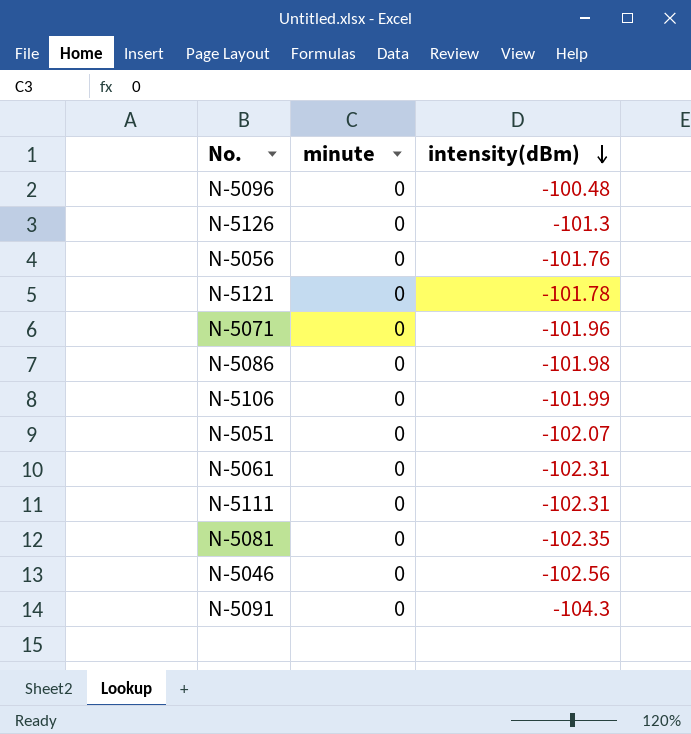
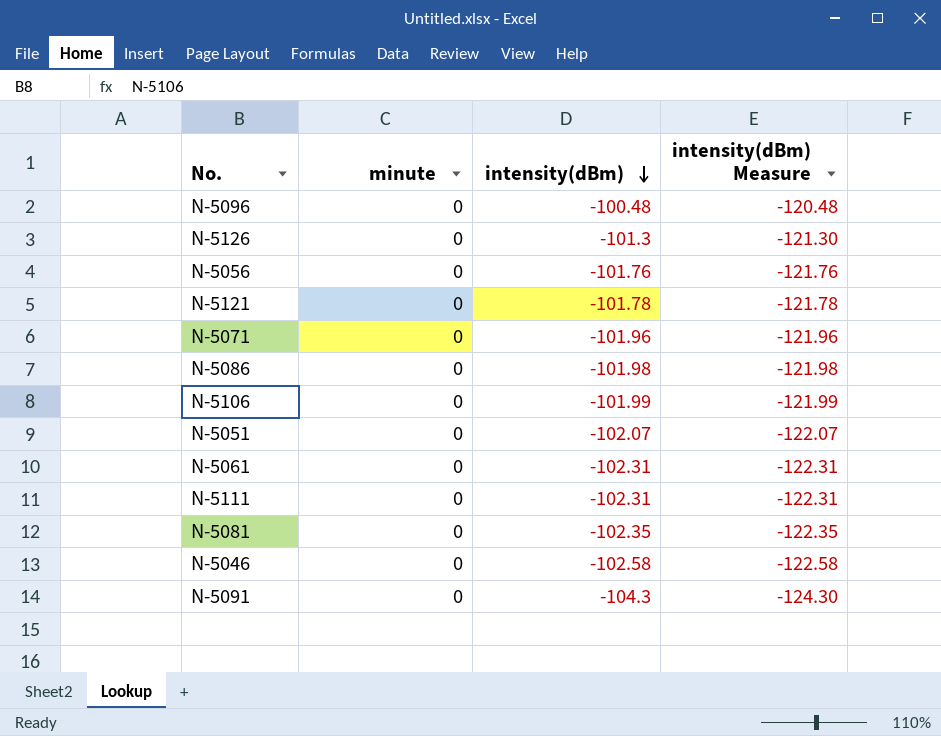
column intensity(dBm) Measure | formula: none -> [intensity(dBm)] - 20
N-5046 | intensity(dBm): -102.56 -> -102.58

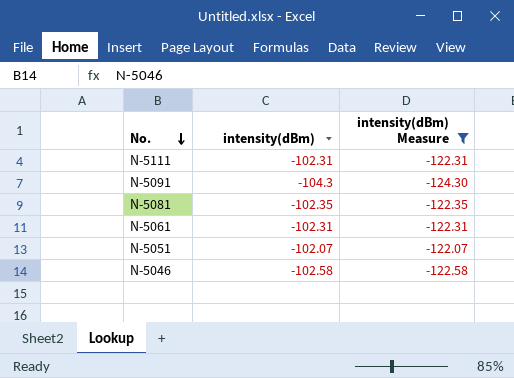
filter: none -> intensity(dBm) Measure <= -122.07
row order: intensity(dBm) descending -> No. descending
column minute | position: 2 -> none

